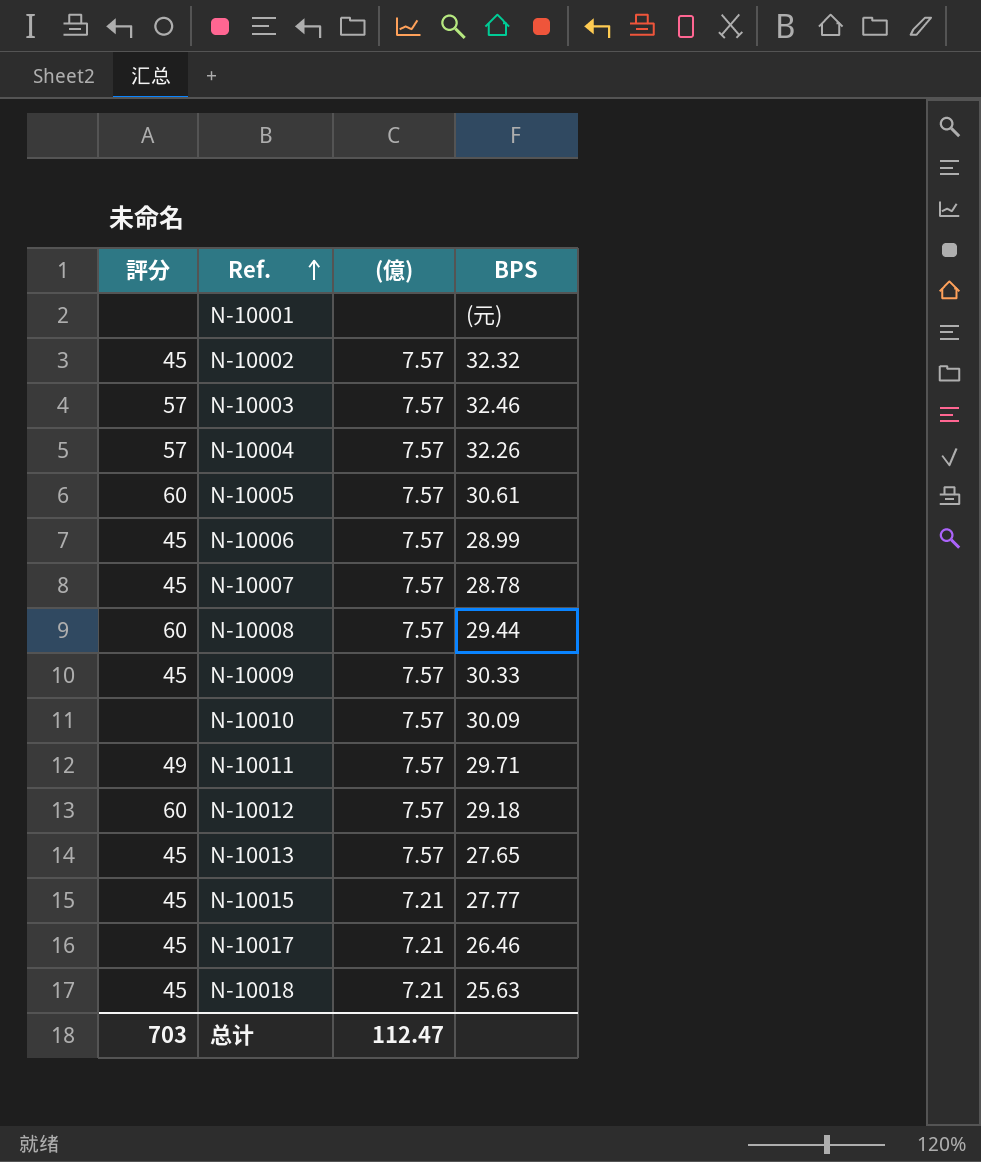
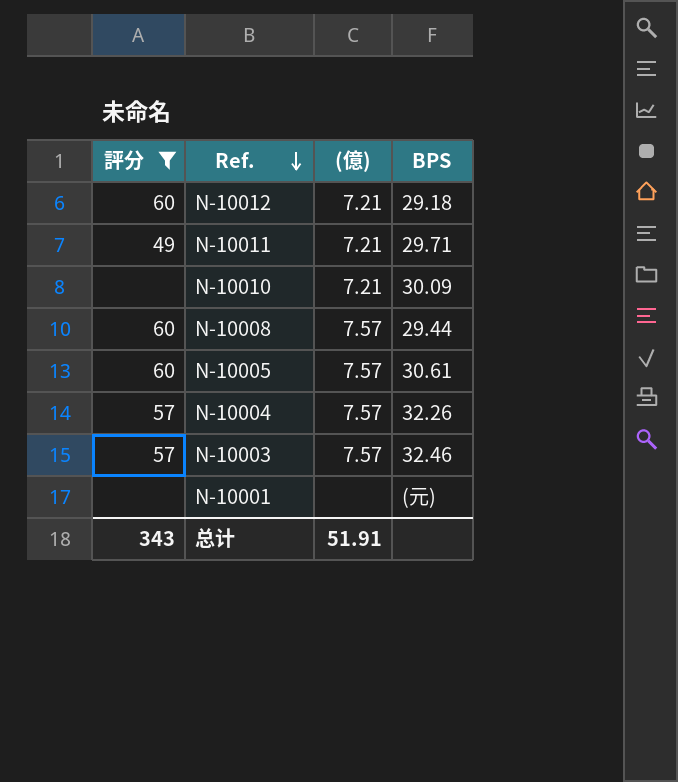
filter: none -> 評分 != 45
row order: Ref. ascending -> Ref. descending
N-10012 | (億): 7.57 -> 7.21
N-10011 | (億): 7.57 -> 7.21
N-10010 | (億): 7.57 -> 7.21
总计 | 評分: 703 -> 343
总计 | (億): 112.47 -> 51.91

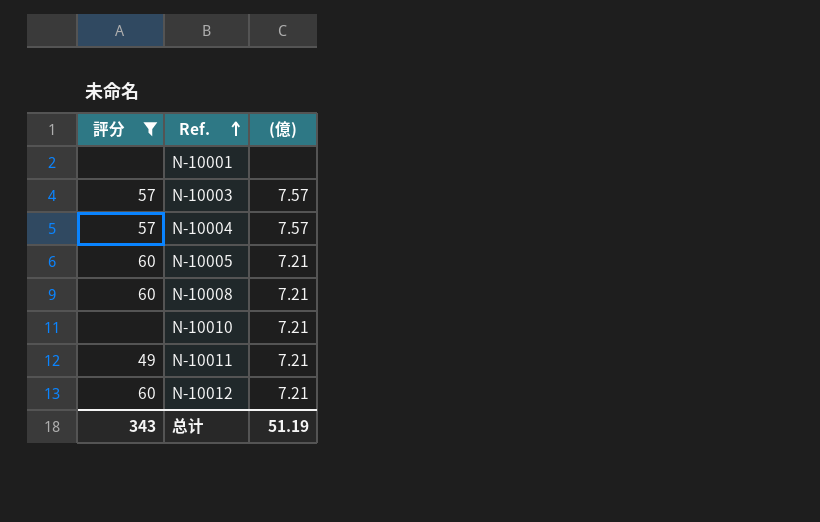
row order: Ref. descending -> Ref. ascending
column BPS | position: 4 -> none
N-10005 | (億): 7.57 -> 7.21
N-10008 | (億): 7.57 -> 7.21
总计 | (億): 51.91 -> 51.19

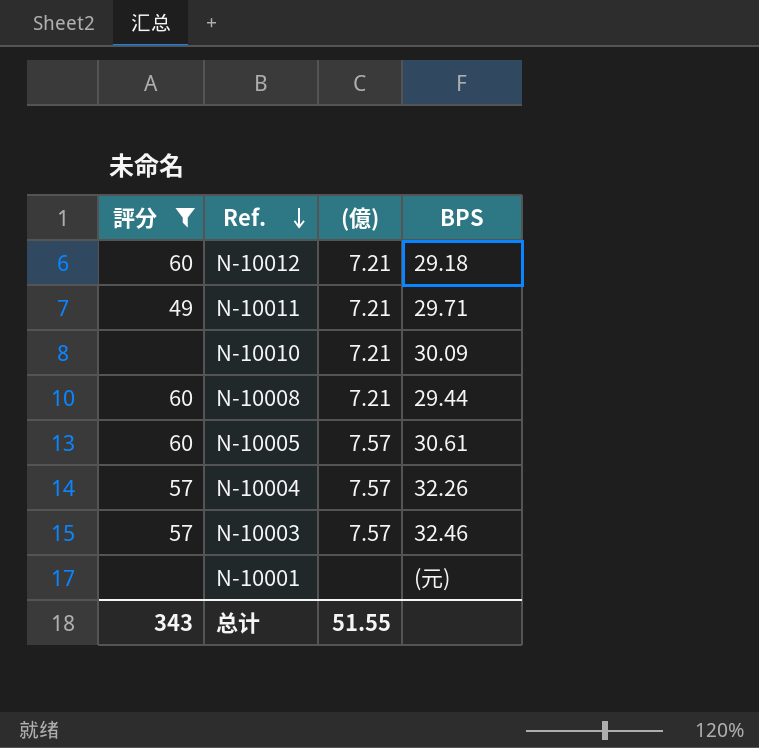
row order: Ref. ascending -> Ref. descending
column BPS | position: none -> 4
N-10005 | (億): 7.21 -> 7.57
总计 | (億): 51.19 -> 51.55

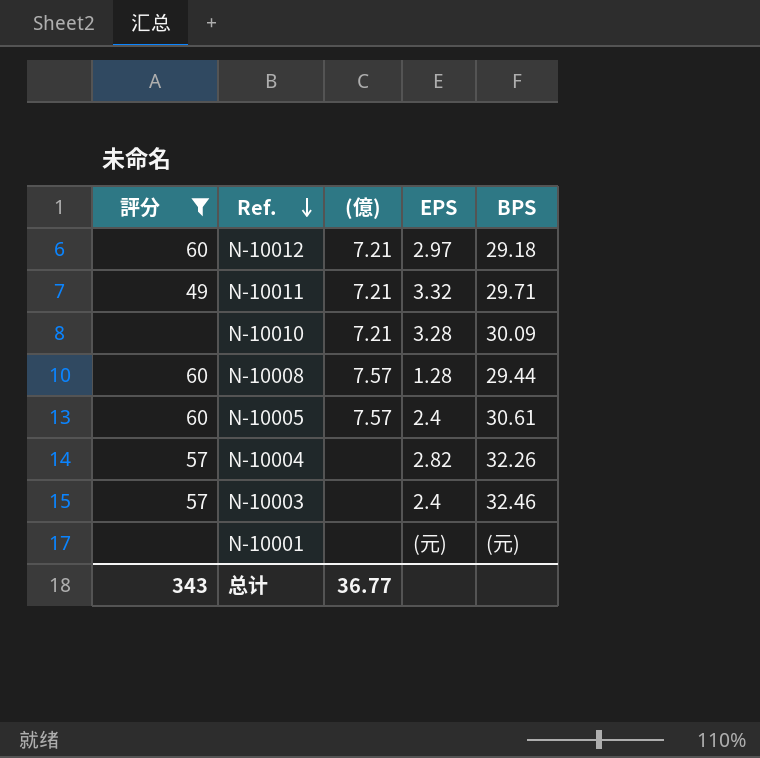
column EPS | position: none -> 4
N-10008 | (億): 7.21 -> 7.57
N-10004 | (億): 7.57 -> none
N-10003 | (億): 7.57 -> none
总计 | (億): 51.55 -> 36.77

